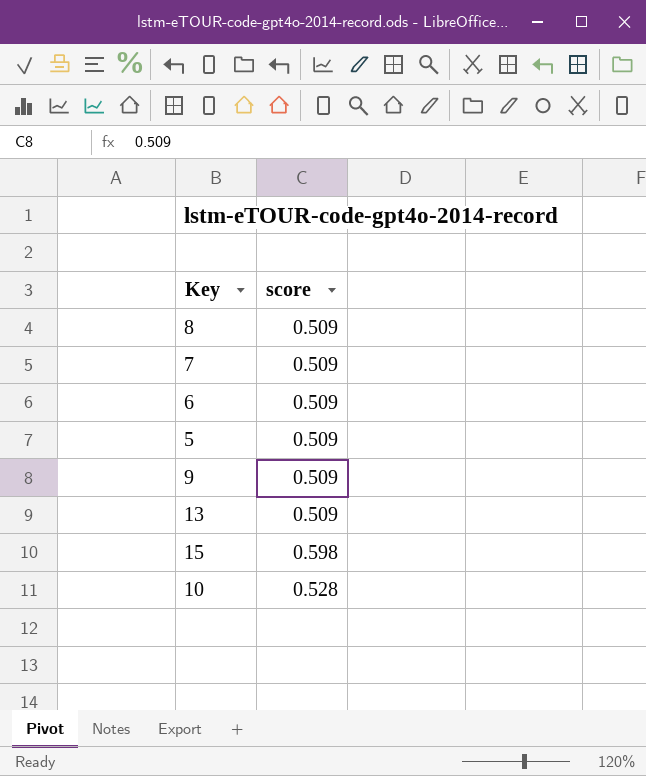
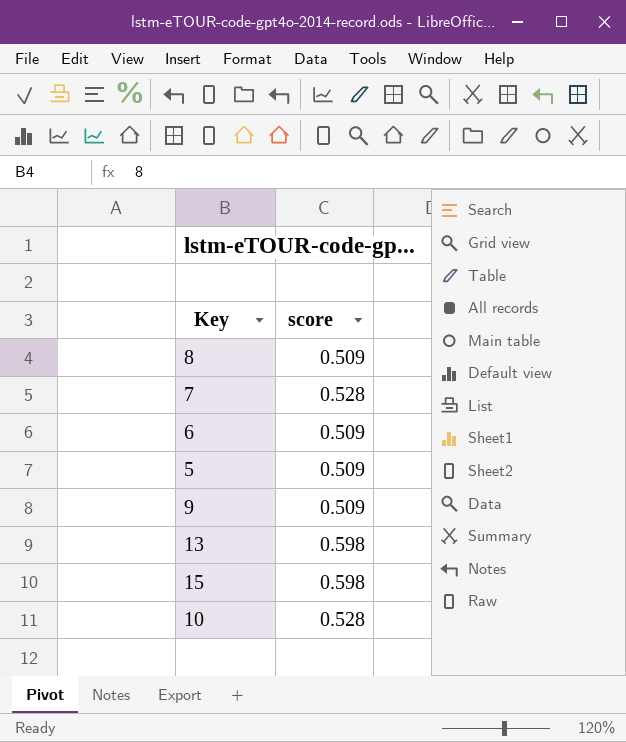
7 | score: 0.509 -> 0.528
13 | score: 0.509 -> 0.598

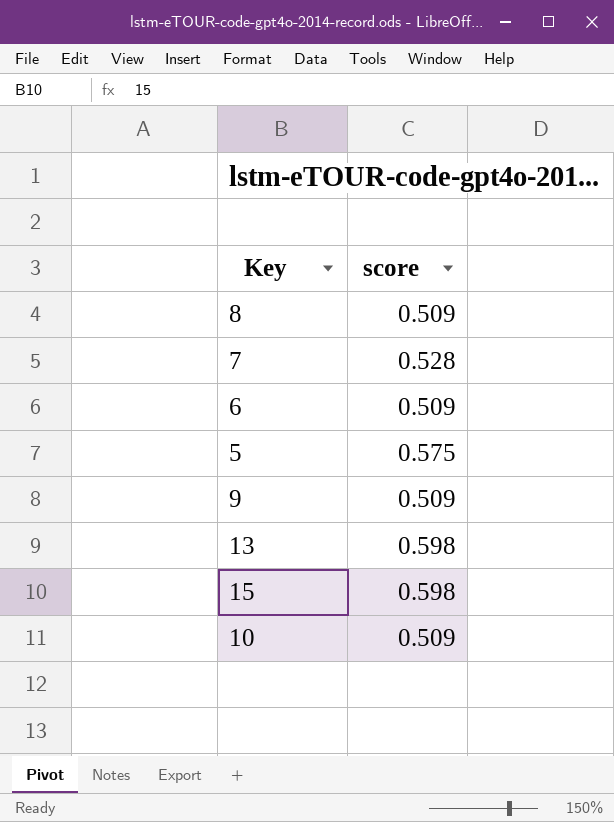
5 | score: 0.509 -> 0.575
10 | score: 0.528 -> 0.509

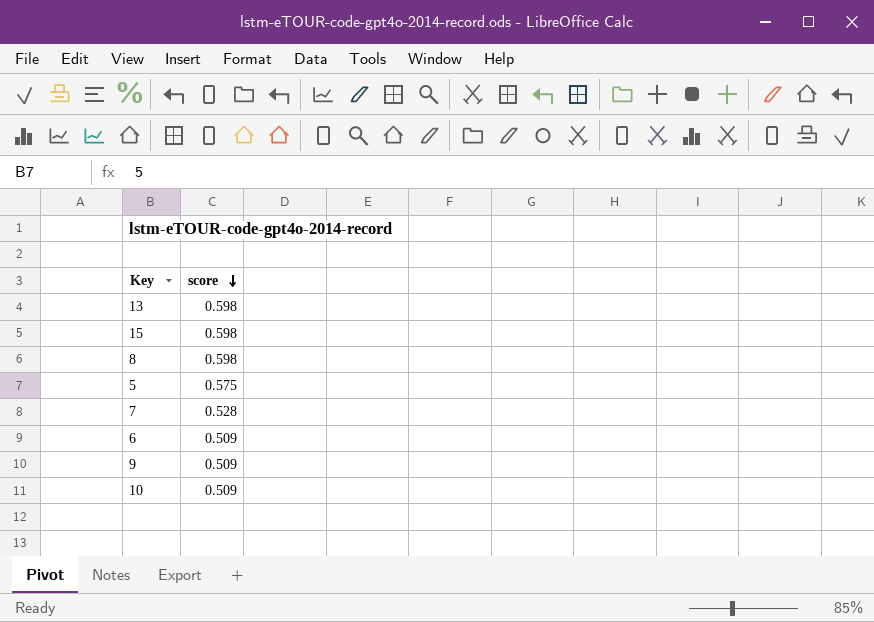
row order: none -> score descending
8 | score: 0.509 -> 0.598

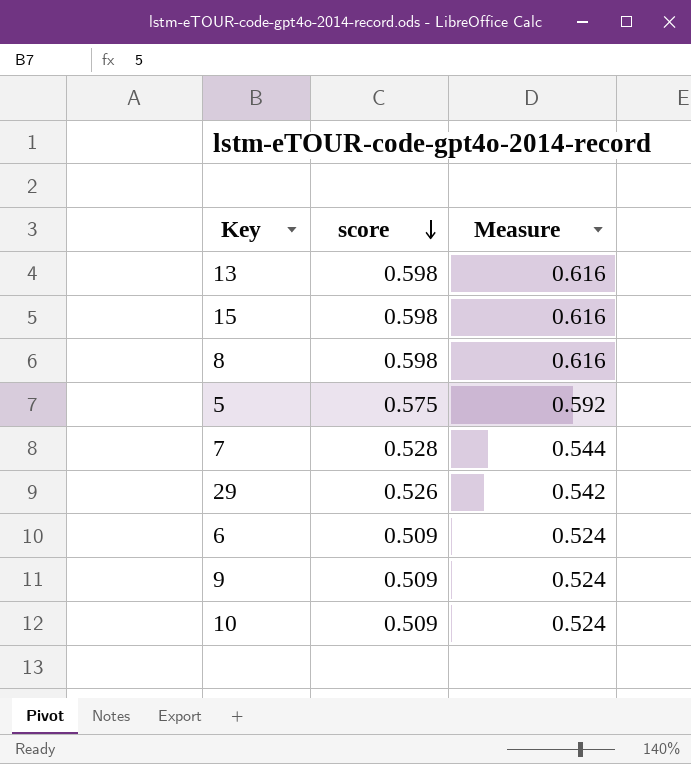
column Measure | formula: none -> [score] * 1.03
row 29: none -> 0.526 | 0.542

